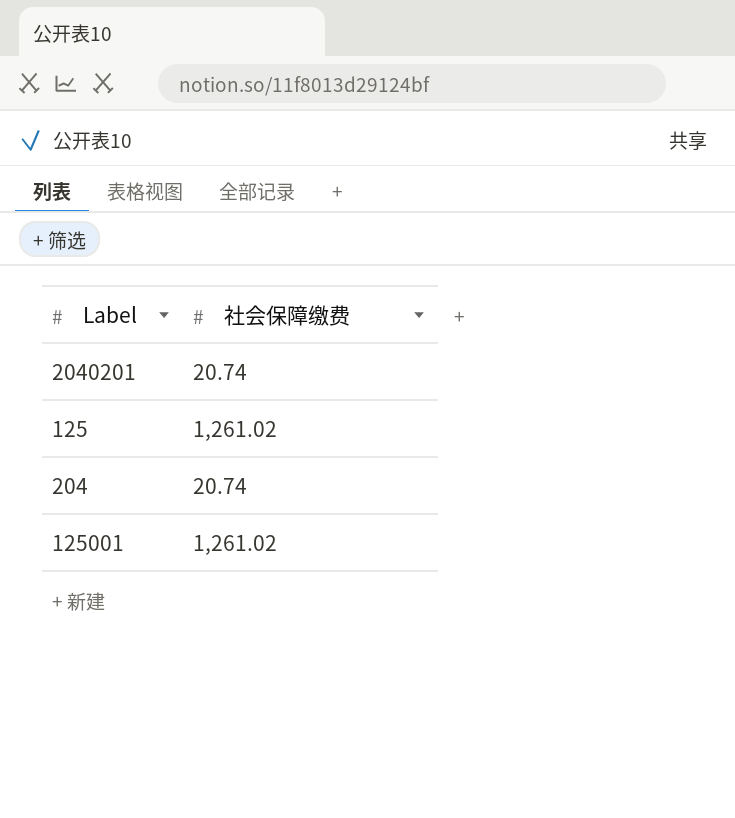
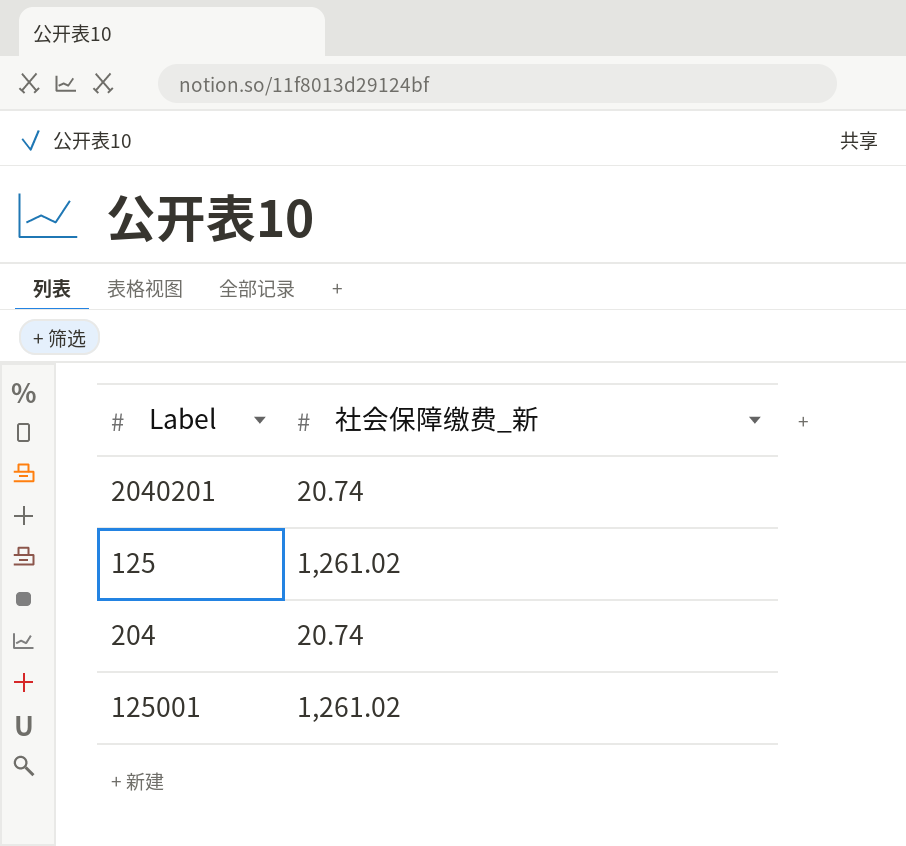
column name: 社会保障缴费 -> 社会保障缴费_新

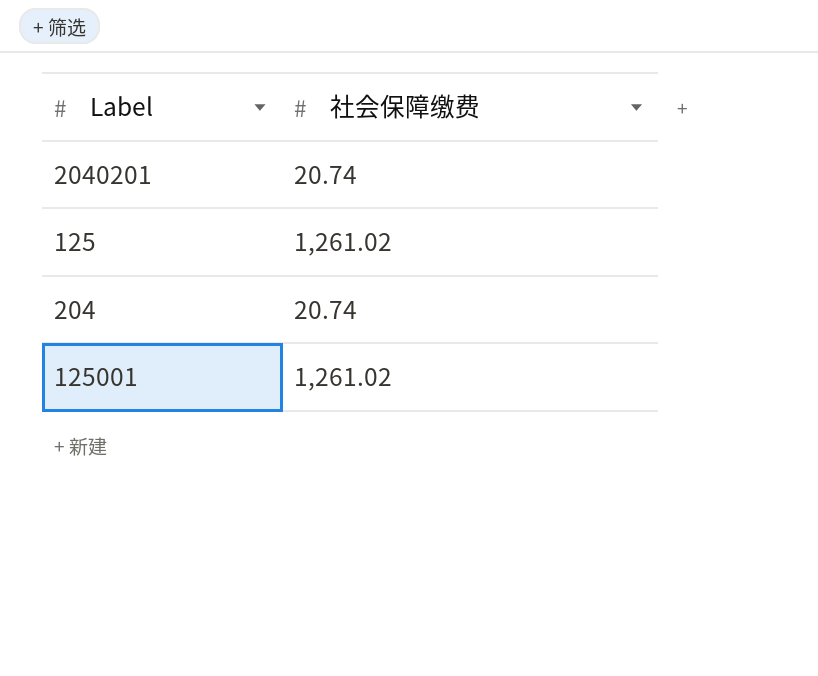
column name: 社会保障缴费_新 -> 社会保障缴费

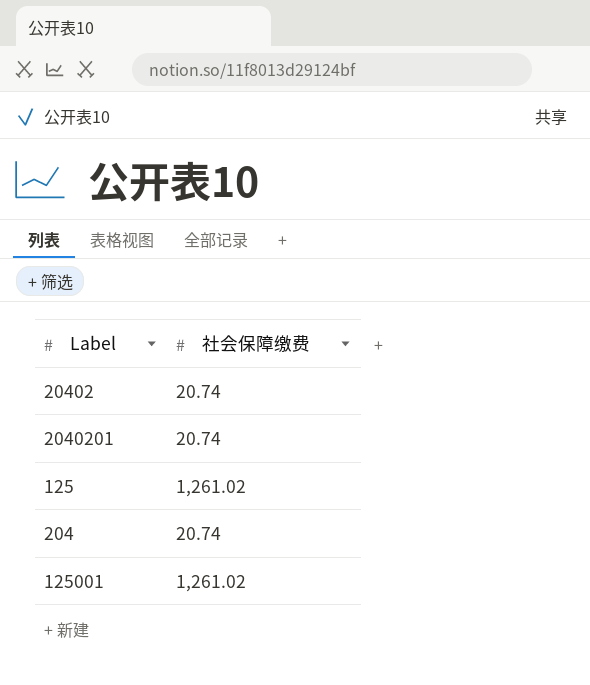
row 20402: none -> 20.74

